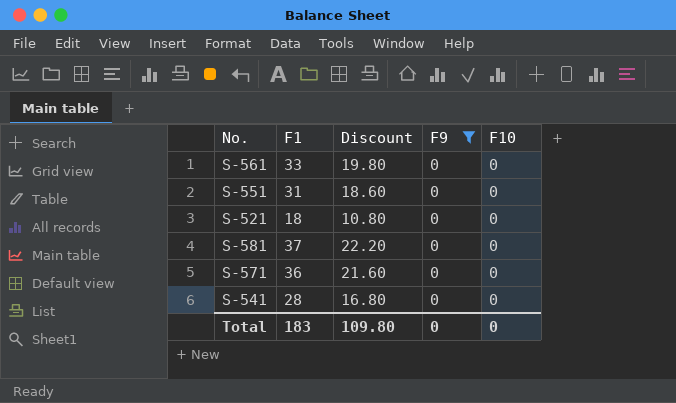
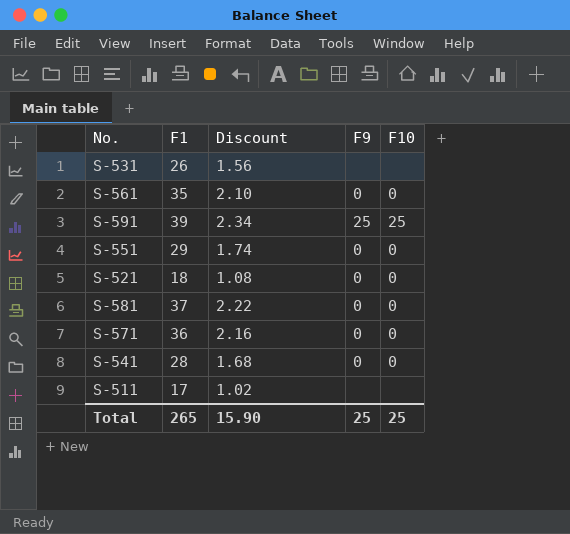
filter: F9 = 0 -> none
column Discount | formula: [F1] * 0.6 -> [F1] * 0.06
S-561 | F1: 33 -> 35
S-551 | F1: 31 -> 29
Total | F1: 183 -> 265
Total | Discount: 109.80 -> 15.90
Total | F9: 0 -> 25
Total | F10: 0 -> 25

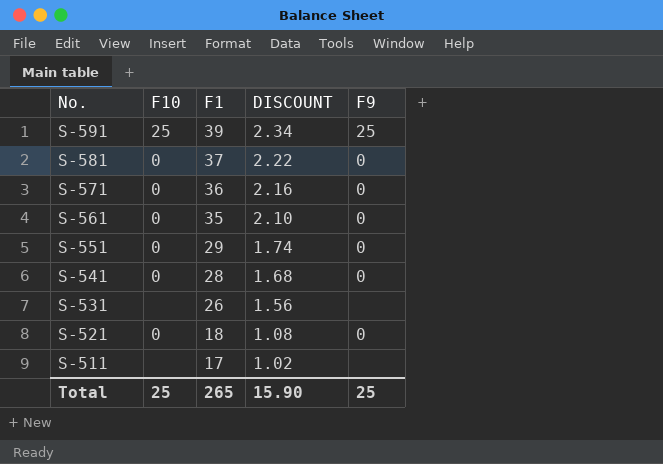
row order: none -> No. descending
column F10 | position: 5 -> 2
column name: Discount -> DISCOUNT

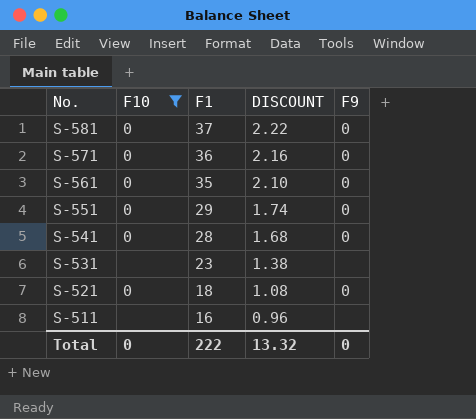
filter: none -> F10 != 25
S-531 | F1: 26 -> 23
S-531 | DISCOUNT: 1.56 -> 1.38
S-511 | F1: 17 -> 16
S-511 | DISCOUNT: 1.02 -> 0.96
Total | F10: 25 -> 0
Total | F1: 265 -> 222
Total | DISCOUNT: 15.90 -> 13.32
Total | F9: 25 -> 0

